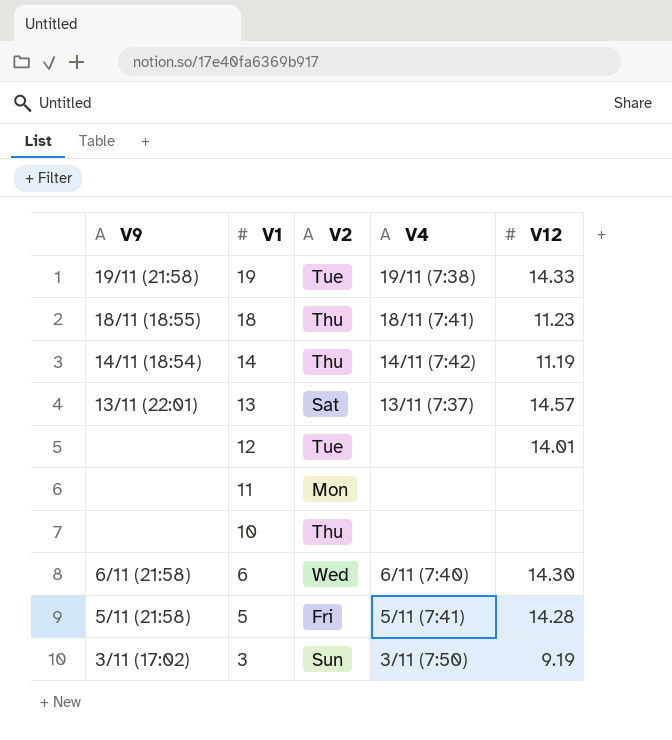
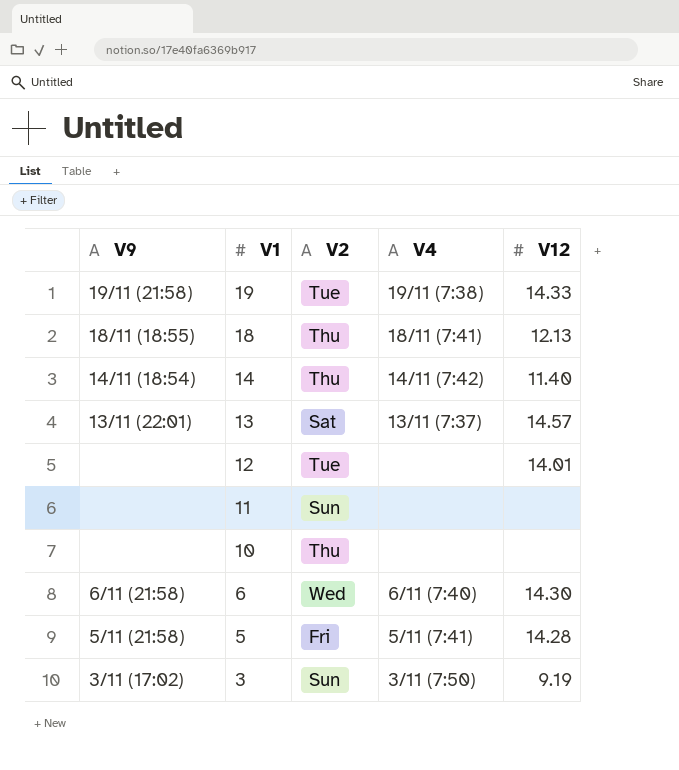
18 | V12: 11.23 -> 12.13
14 | V12: 11.19 -> 11.40
11 | V2: Mon -> Sun

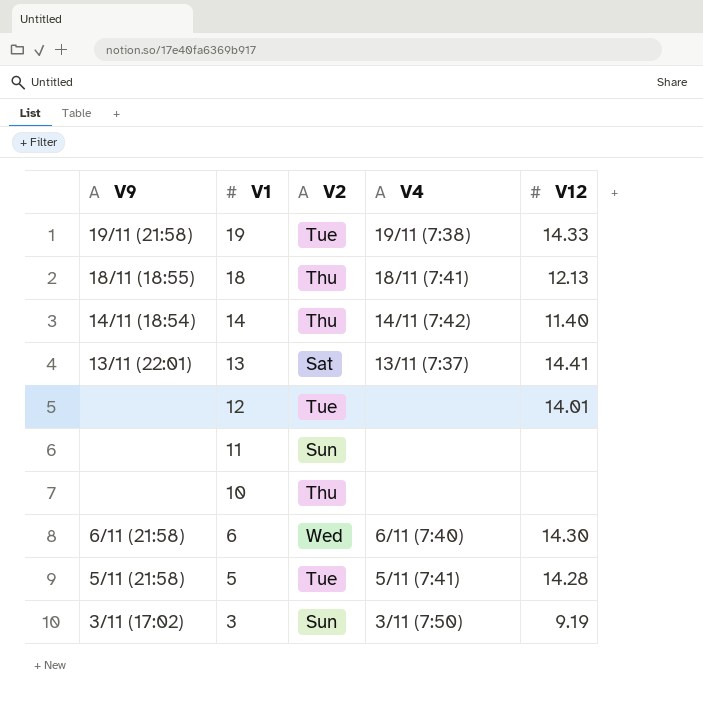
13 | V12: 14.57 -> 14.41
5 | V2: Fri -> Tue

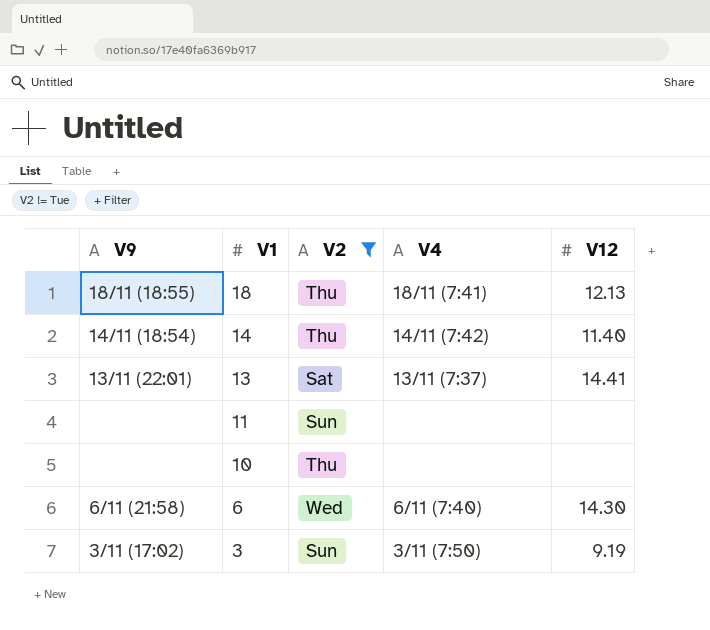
filter: none -> V2 != Tue

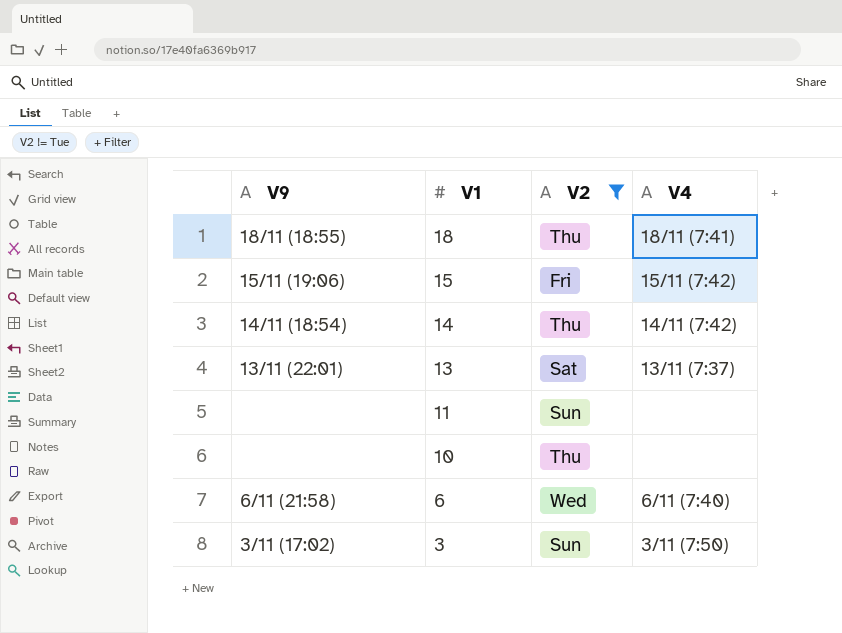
column V12 | position: 5 -> none
row 15: none -> 15/11 (19:06) | Fri | 15/11 (7:42)

